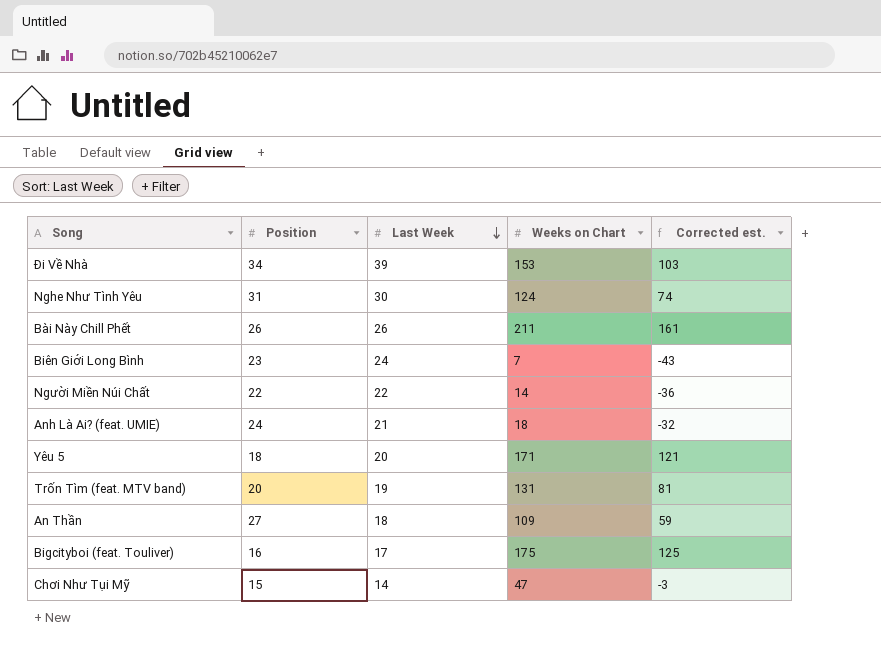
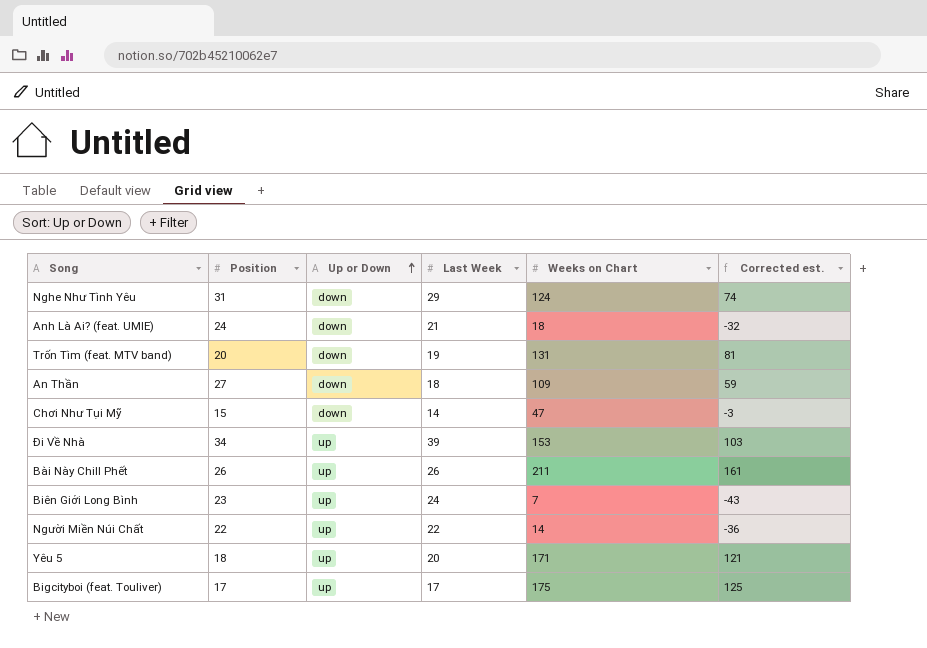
row order: Last Week descending -> Up or Down ascending
column Up or Down | position: none -> 3
Nghe Như Tình Yêu | Last Week: 30 -> 29
Bigcityboi (feat. Touliver) | Position: 16 -> 17

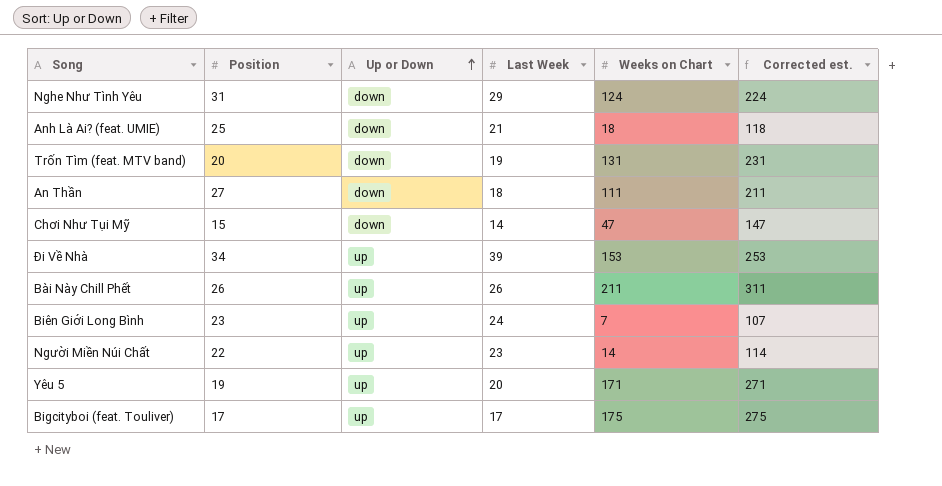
column Corrected est. | formula: [Weeks on Chart] - 50 -> [Weeks on Chart] + 100
Anh Là Ai? (feat. UMIE) | Position: 24 -> 25
An Thần | Weeks on Chart: 109 -> 111
Người Miền Núi Chất | Last Week: 22 -> 23
Yêu 5 | Position: 18 -> 19

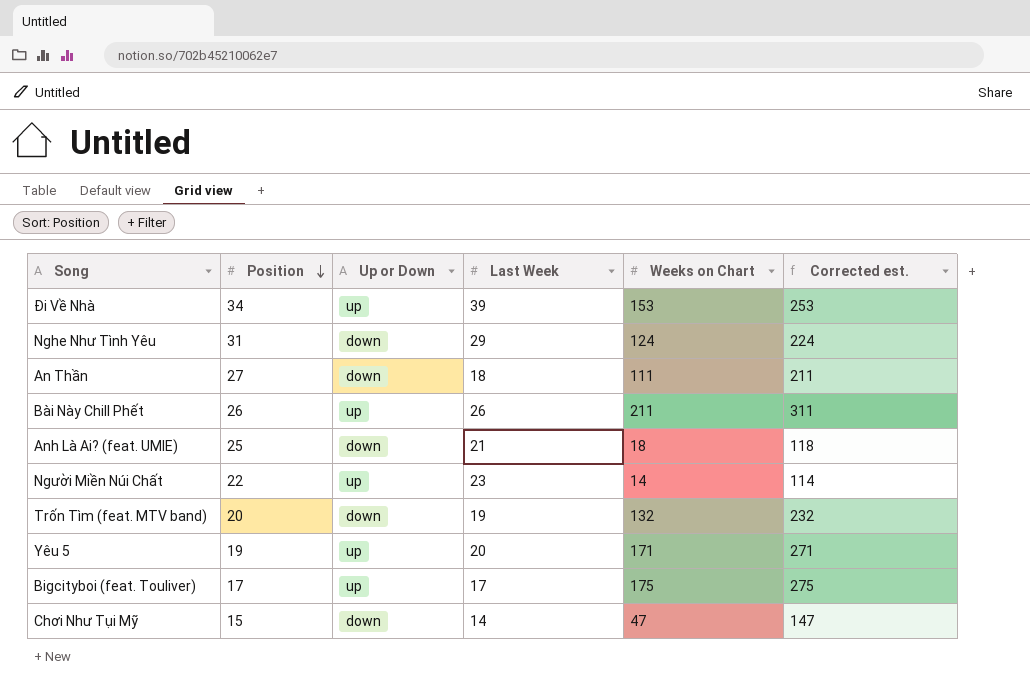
row order: Up or Down ascending -> Position descending
row Biên Giới Long Bình: 23 | up | 24 | 7 | 107 -> none
Trốn Tìm (feat. MTV band) | Weeks on Chart: 131 -> 132
Trốn Tìm (feat. MTV band) | Corrected est.: 231 -> 232

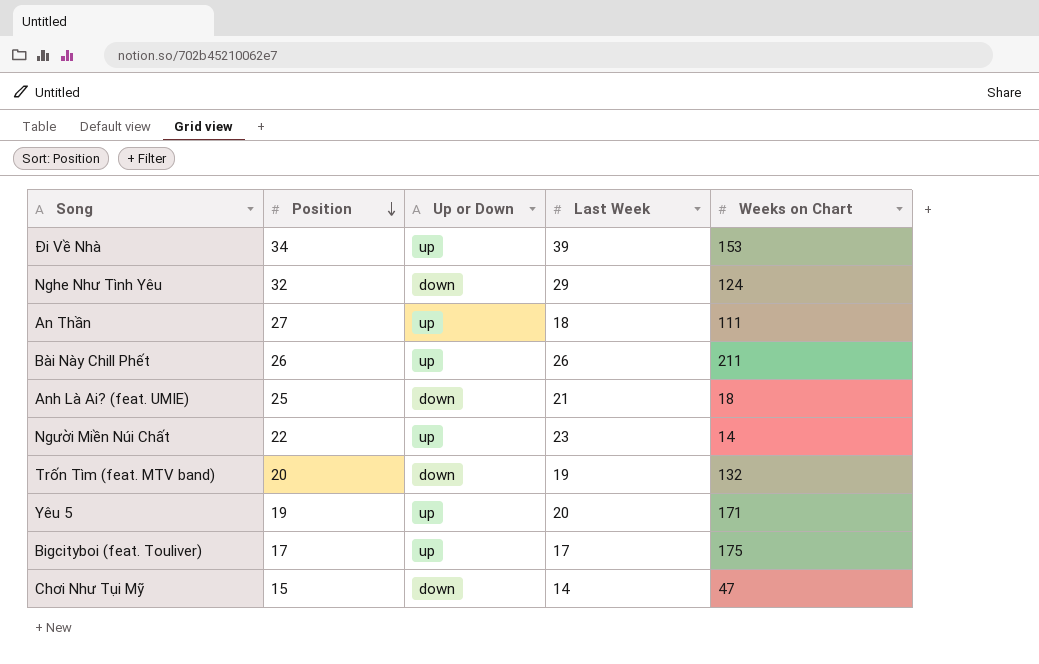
column Corrected est. | formula: [Weeks on Chart] + 100 -> none
Nghe Như Tình Yêu | Position: 31 -> 32
An Thần | Up or Down: down -> up

